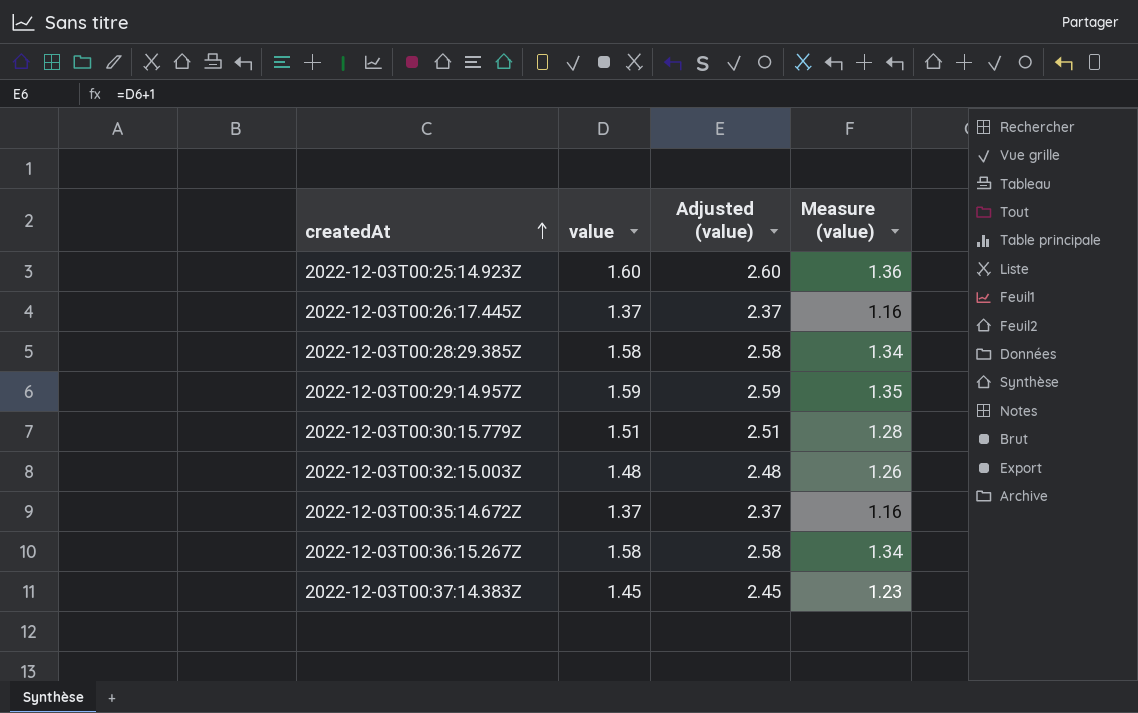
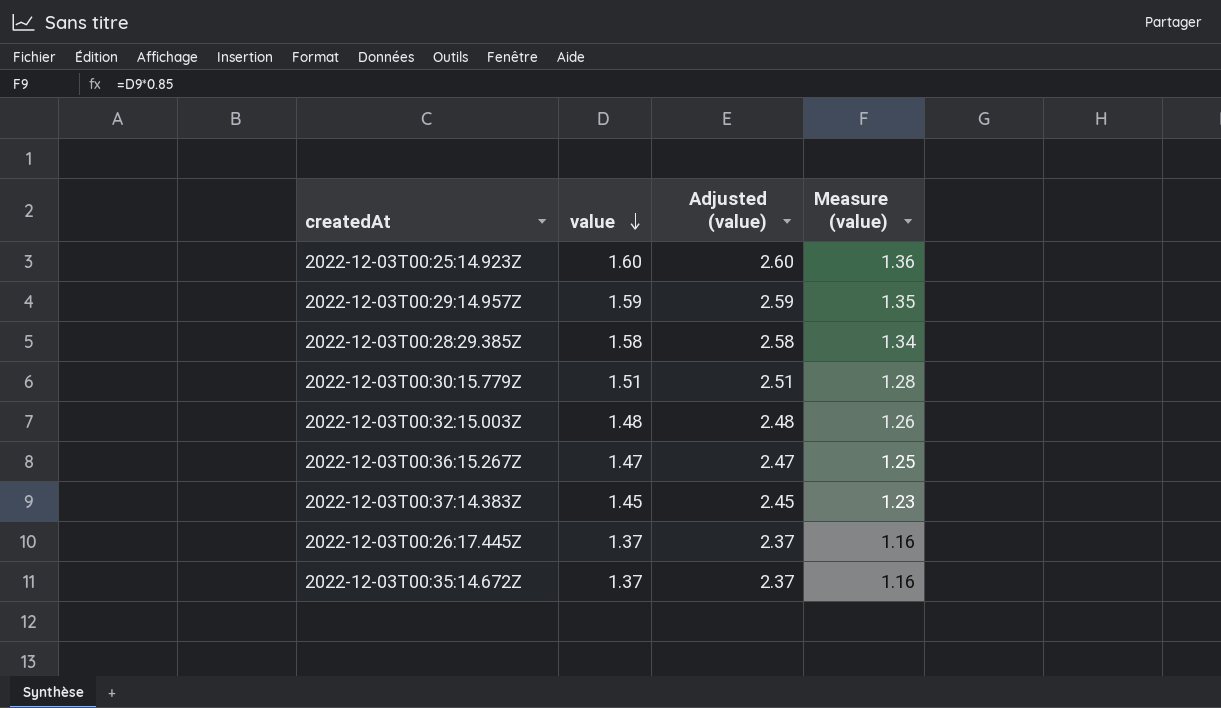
row order: createdAt ascending -> value descending
2022-12-03T00:36:15.267Z | value: 1.58 -> 1.47
2022-12-03T00:36:15.267Z | Adjusted (value): 2.58 -> 2.47
2022-12-03T00:36:15.267Z | Measure (value): 1.34 -> 1.25

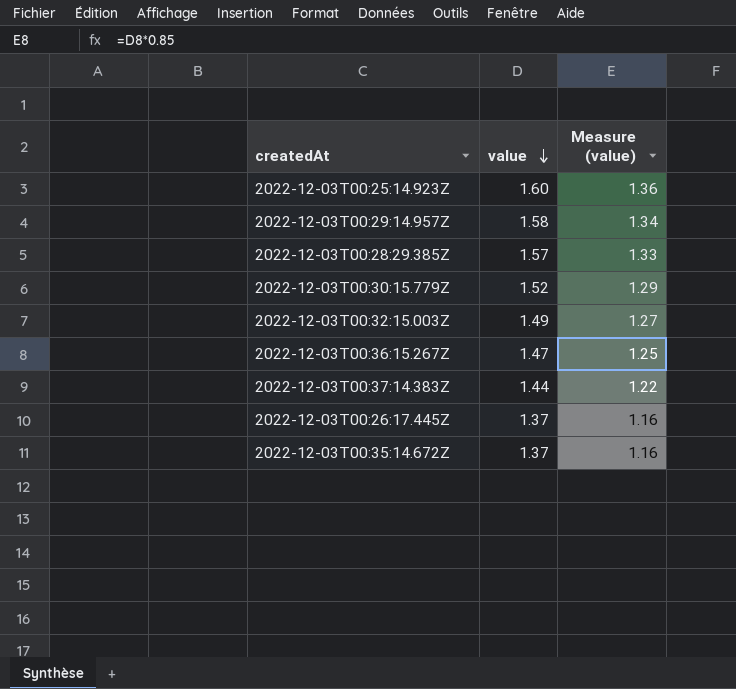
column Adjusted (value) | formula: [value] + 1 -> none
2022-12-03T00:29:14.957Z | value: 1.59 -> 1.58
2022-12-03T00:29:14.957Z | Measure (value): 1.35 -> 1.34
2022-12-03T00:28:29.385Z | value: 1.58 -> 1.57
2022-12-03T00:28:29.385Z | Measure (value): 1.34 -> 1.33
2022-12-03T00:30:15.779Z | value: 1.51 -> 1.52
2022-12-03T00:30:15.779Z | Measure (value): 1.28 -> 1.29
2022-12-03T00:32:15.003Z | value: 1.48 -> 1.49
2022-12-03T00:32:15.003Z | Measure (value): 1.26 -> 1.27
2022-12-03T00:37:14.383Z | value: 1.45 -> 1.44
2022-12-03T00:37:14.383Z | Measure (value): 1.23 -> 1.22

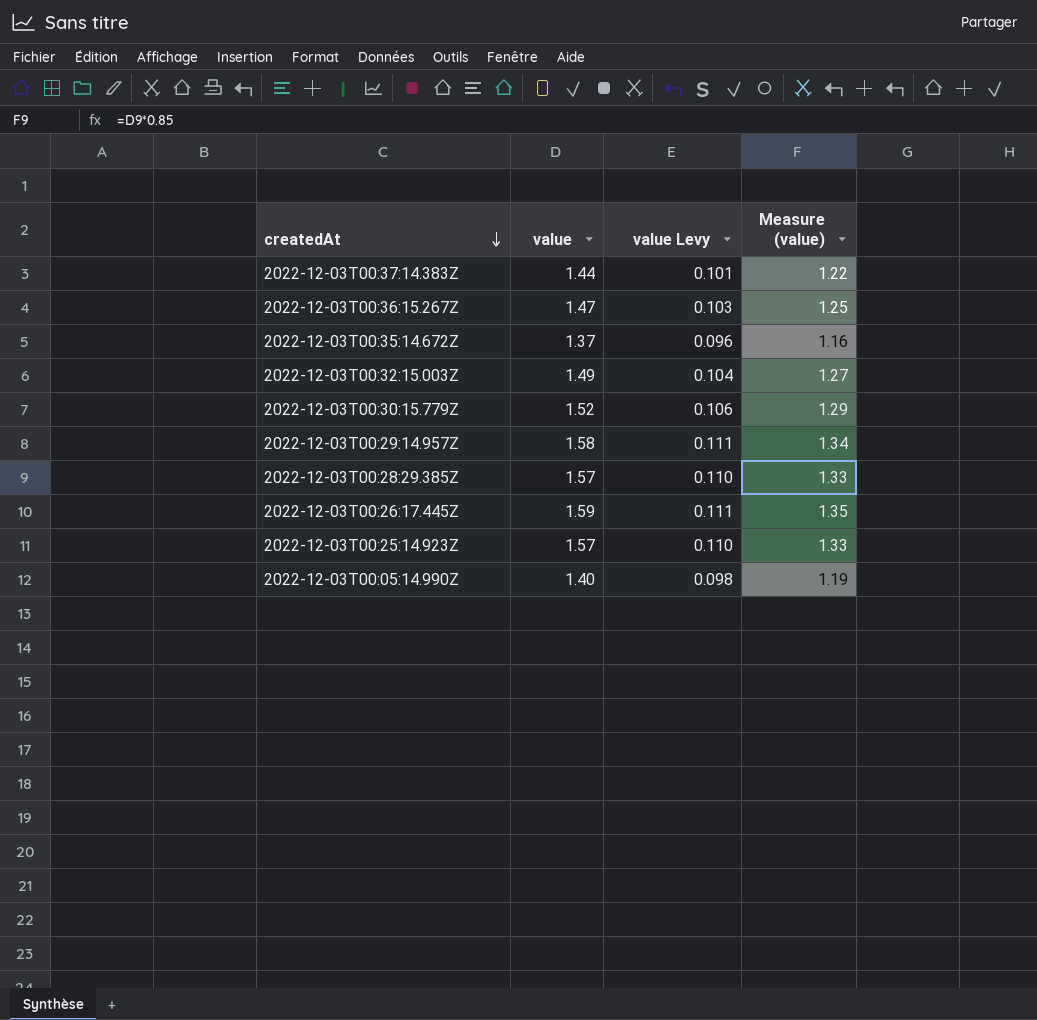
row order: value descending -> createdAt descending
column value Levy | formula: none -> [value] * 0.07
2022-12-03T00:26:17.445Z | value: 1.37 -> 1.59
2022-12-03T00:26:17.445Z | Measure (value): 1.16 -> 1.35
2022-12-03T00:25:14.923Z | value: 1.60 -> 1.57
2022-12-03T00:25:14.923Z | Measure (value): 1.36 -> 1.33
row 2022-12-03T00:05:14.990Z: none -> 1.40 | 0.098 | 1.19

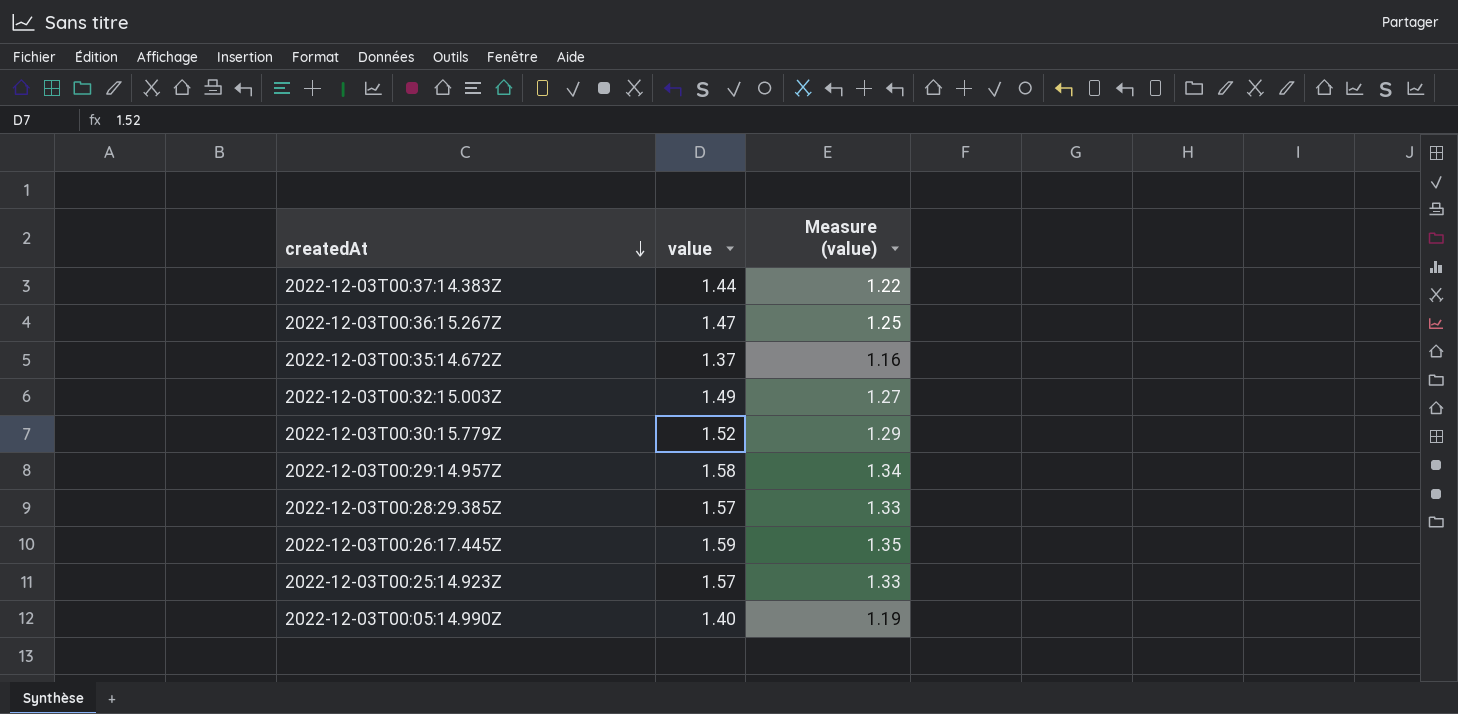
column value Levy | formula: [value] * 0.07 -> none

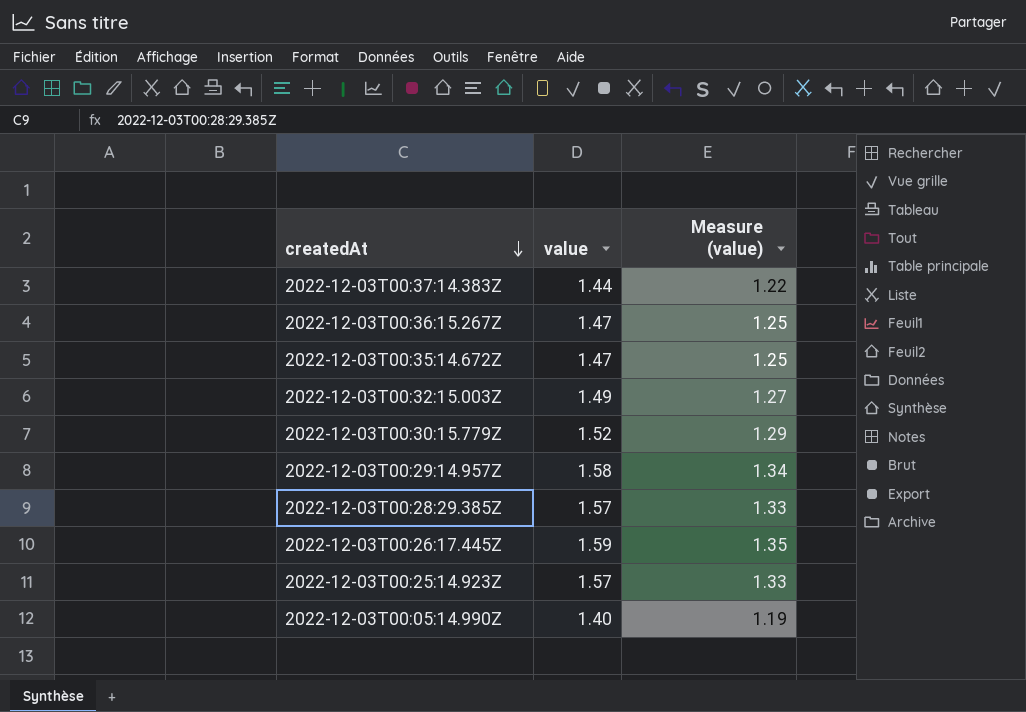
2022-12-03T00:35:14.672Z | value: 1.37 -> 1.47
2022-12-03T00:35:14.672Z | Measure (value): 1.16 -> 1.25

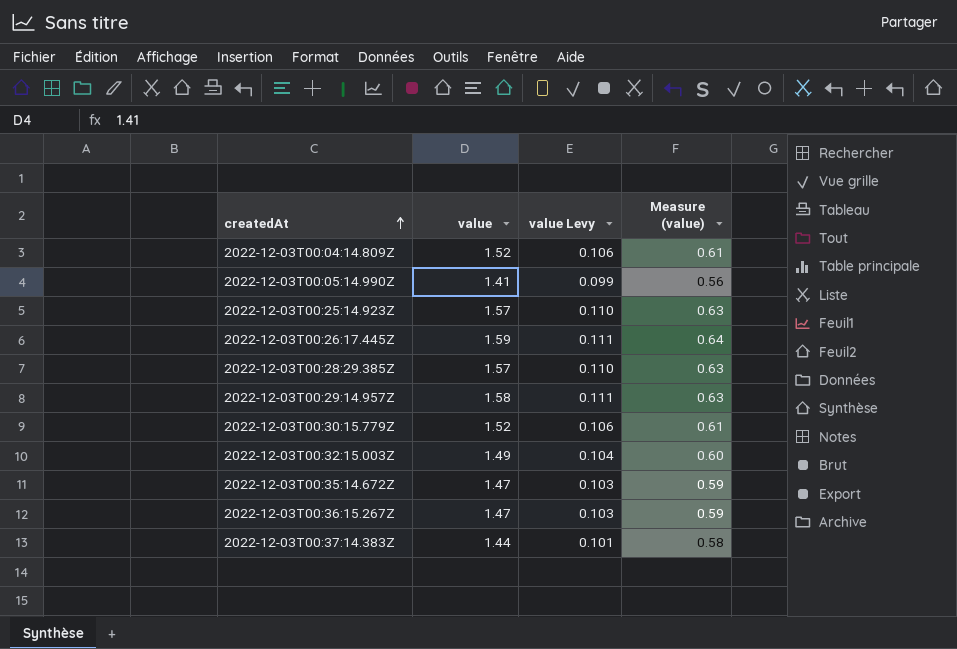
row order: createdAt descending -> createdAt ascending
column value Levy | formula: none -> [value] * 0.07
column Measure (value) | formula: [value] * 0.85 -> [value] * 0.4
row 2022-12-03T00:04:14.809Z: none -> 1.52 | 0.106 | 0.61
2022-12-03T00:05:14.990Z | value: 1.40 -> 1.41

